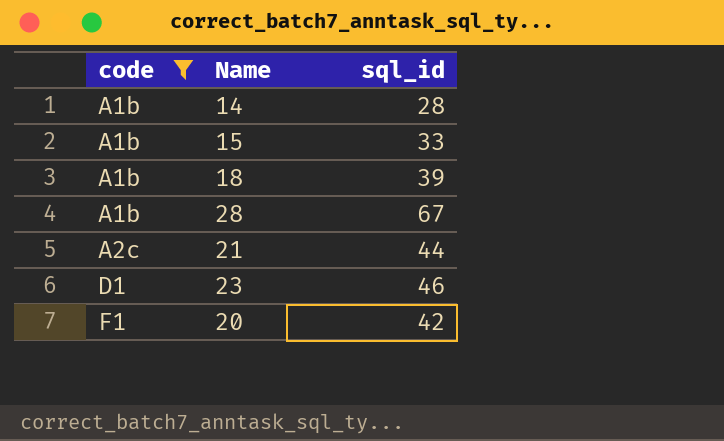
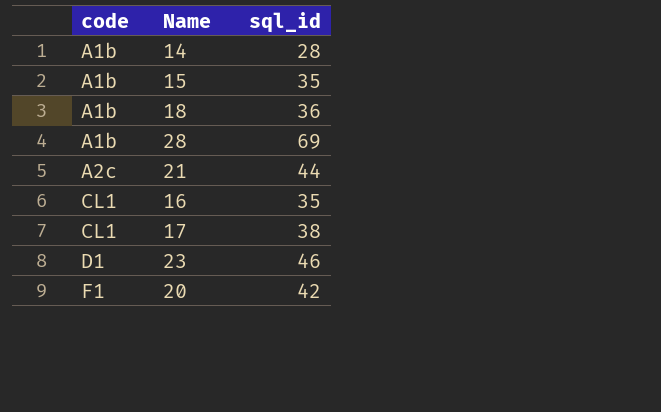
filter: code != CL1 -> none
15 | sql_id: 33 -> 35
18 | sql_id: 39 -> 36
28 | sql_id: 67 -> 69

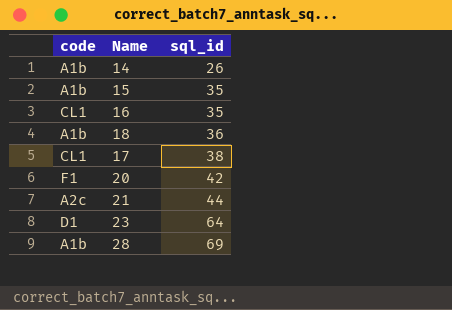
row order: code ascending -> sql_id ascending
14 | sql_id: 28 -> 26
23 | sql_id: 46 -> 64

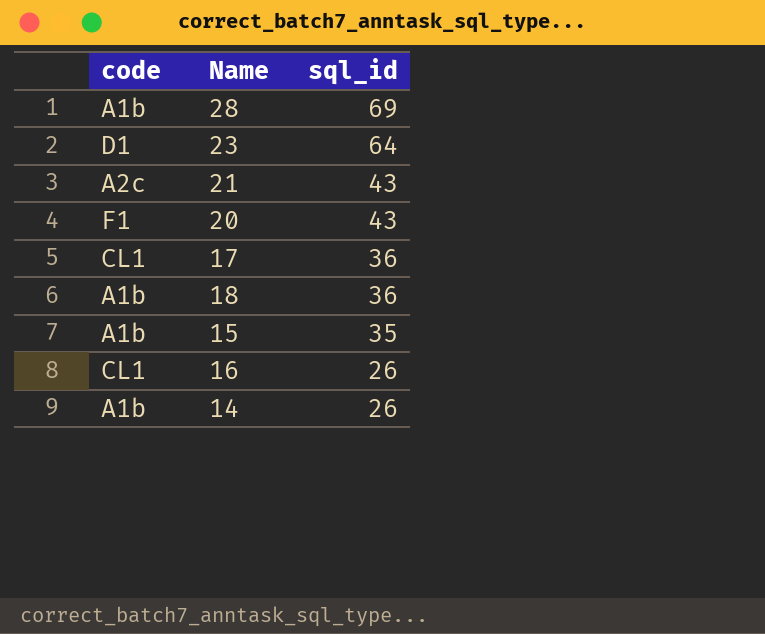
row order: sql_id ascending -> sql_id descending
21 | sql_id: 44 -> 43
20 | sql_id: 42 -> 43
17 | sql_id: 38 -> 36
16 | sql_id: 35 -> 26

